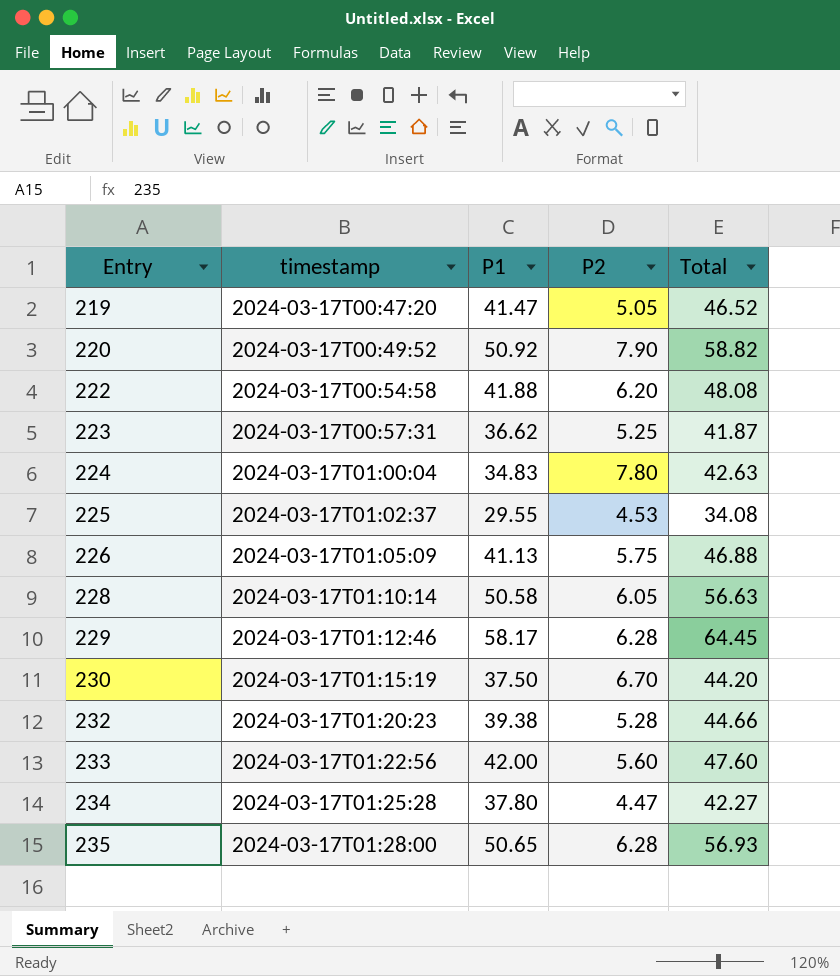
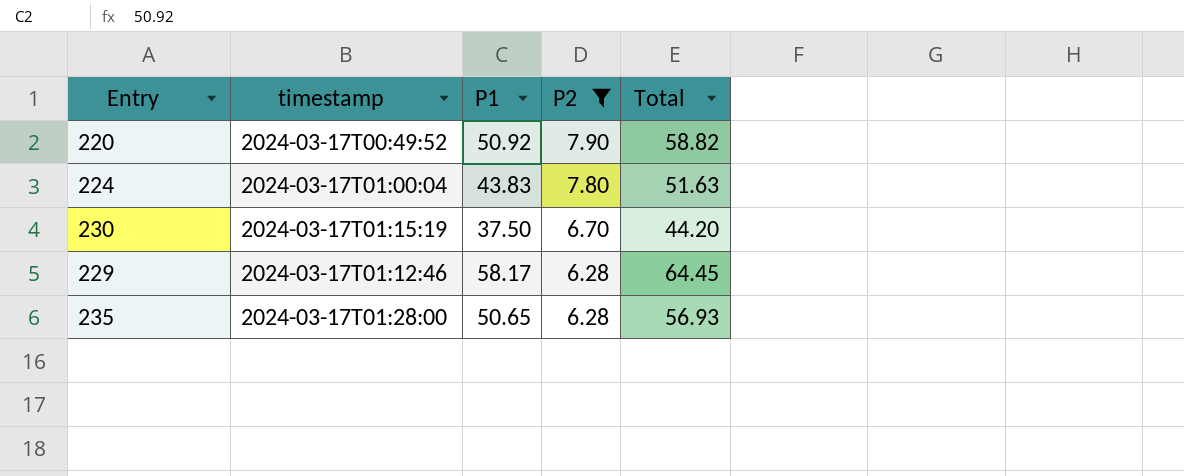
filter: none -> P2 >= 6.28
row order: Entry ascending -> P2 descending
224 | P1: 34.83 -> 43.83
224 | Total: 42.63 -> 51.63

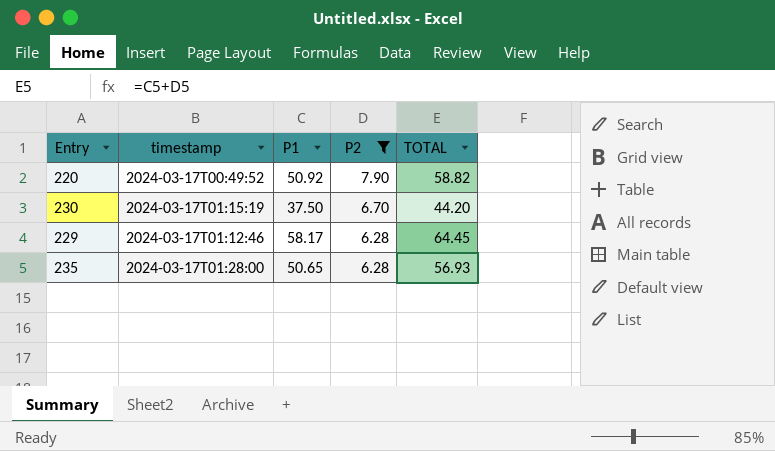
column name: Total -> TOTAL
row 224: 2024-03-17T01:00:04 | 43.83 | 7.80 | 51.63 -> none

